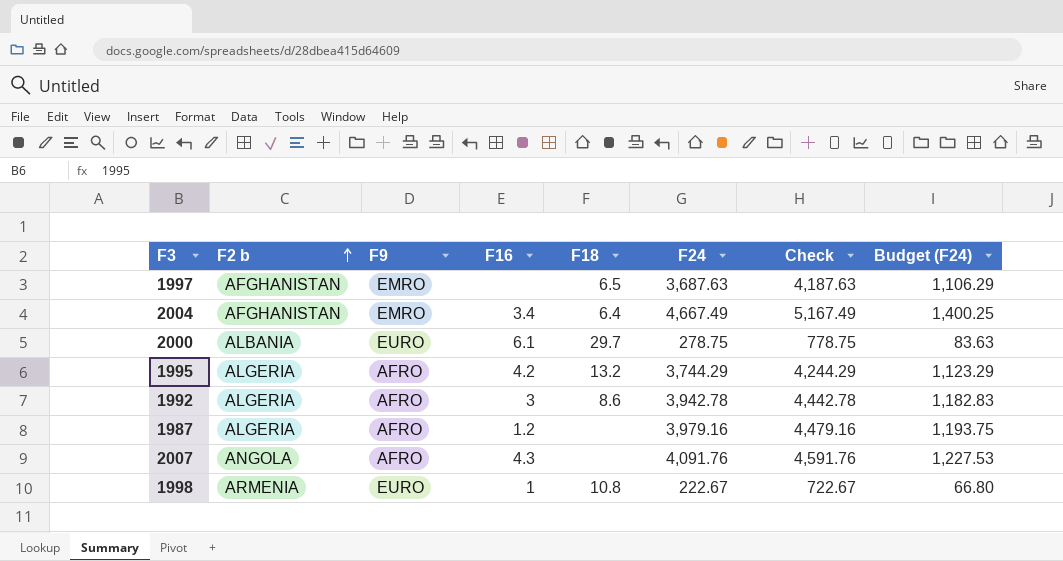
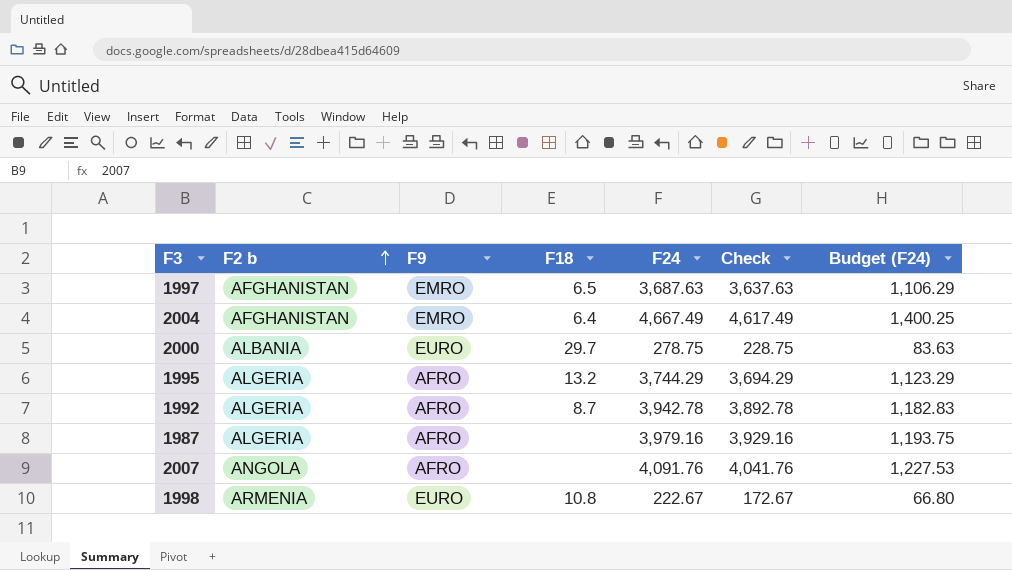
column F16 | position: 4 -> none
column Check | formula: [F24] + 500 -> [F24] - 50
1992 | F18: 8.6 -> 8.7

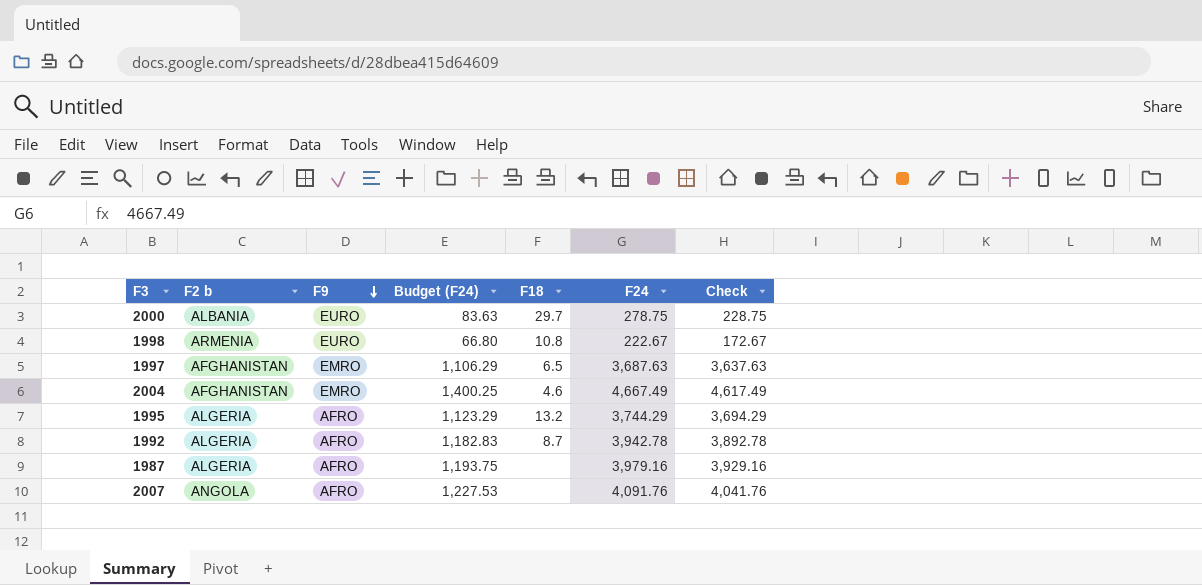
row order: F2 b ascending -> F9 descending
column Budget (F24) | position: 7 -> 4
2004 | F18: 6.4 -> 4.6

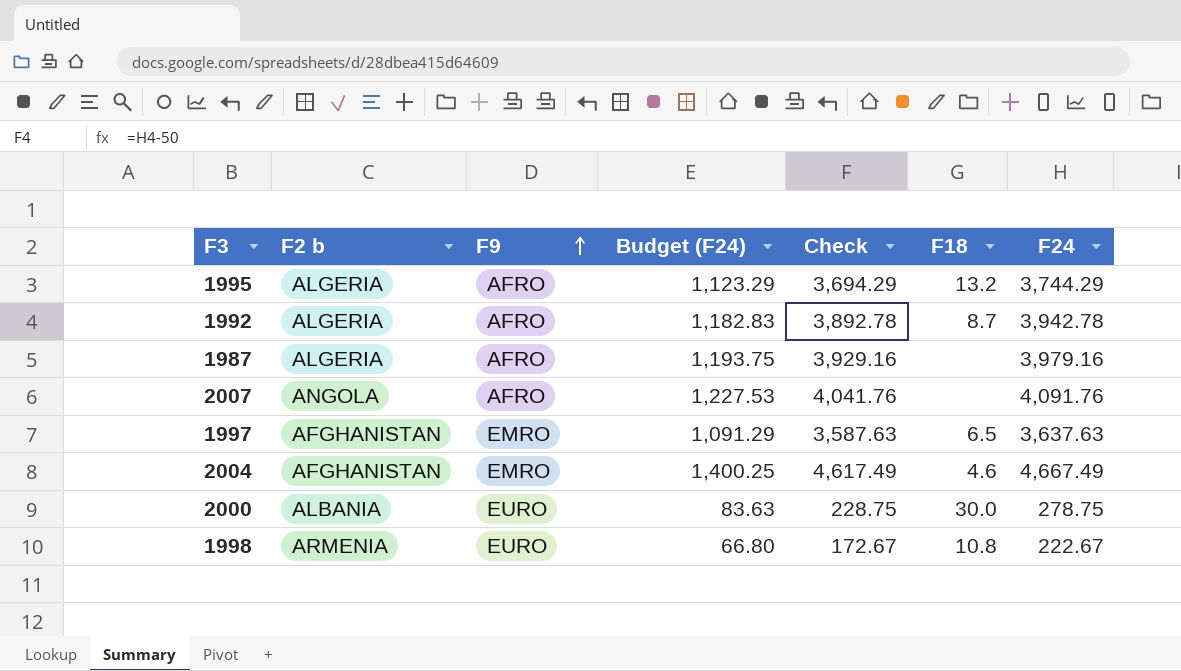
row order: F9 descending -> F9 ascending
column Check | position: 7 -> 5
1997 | Budget (F24): 1,106.29 -> 1,091.29
1997 | Check: 3,637.63 -> 3,587.63
1997 | F24: 3,687.63 -> 3,637.63
2000 | F18: 29.7 -> 30.0

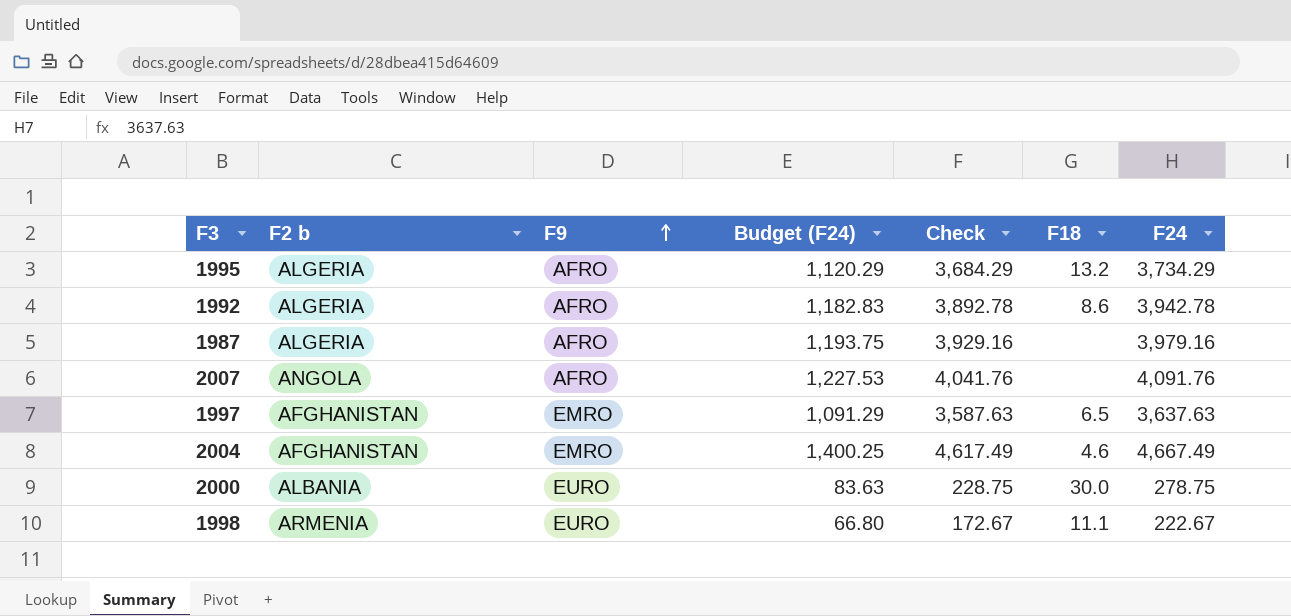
1995 | Budget (F24): 1,123.29 -> 1,120.29
1995 | Check: 3,694.29 -> 3,684.29
1995 | F24: 3,744.29 -> 3,734.29
1992 | F18: 8.7 -> 8.6
1998 | F18: 10.8 -> 11.1

